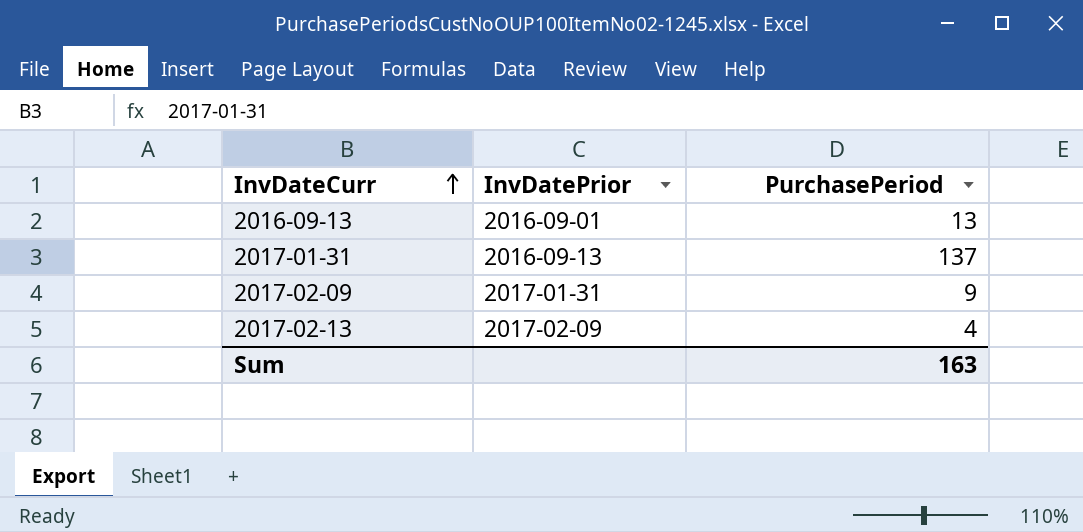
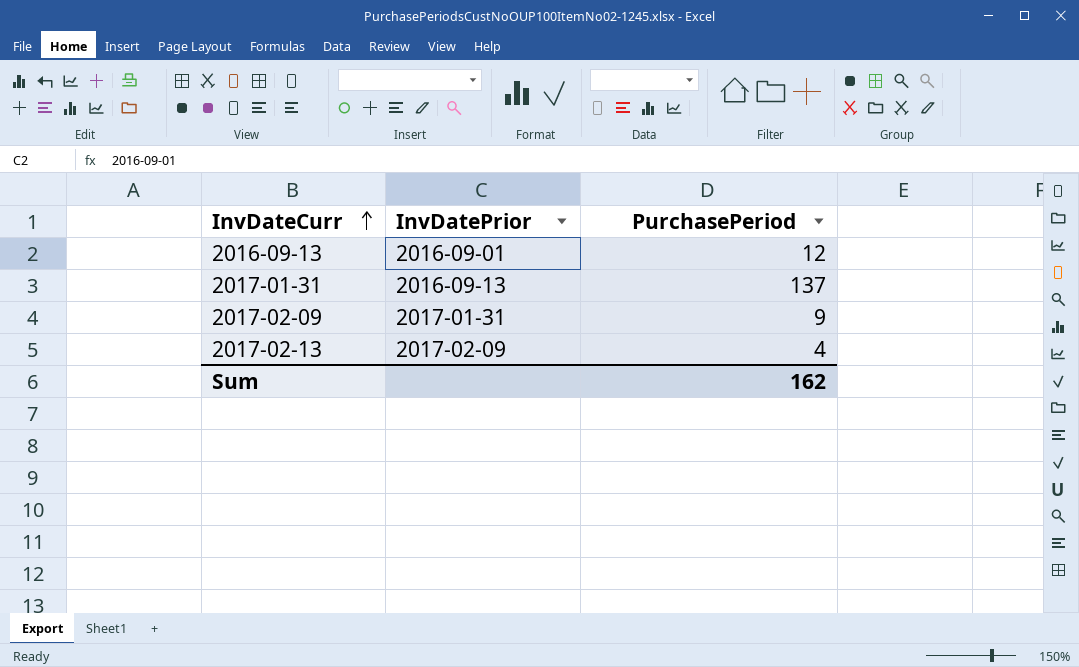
2016-09-13 | PurchasePeriod: 13 -> 12
Sum | PurchasePeriod: 163 -> 162

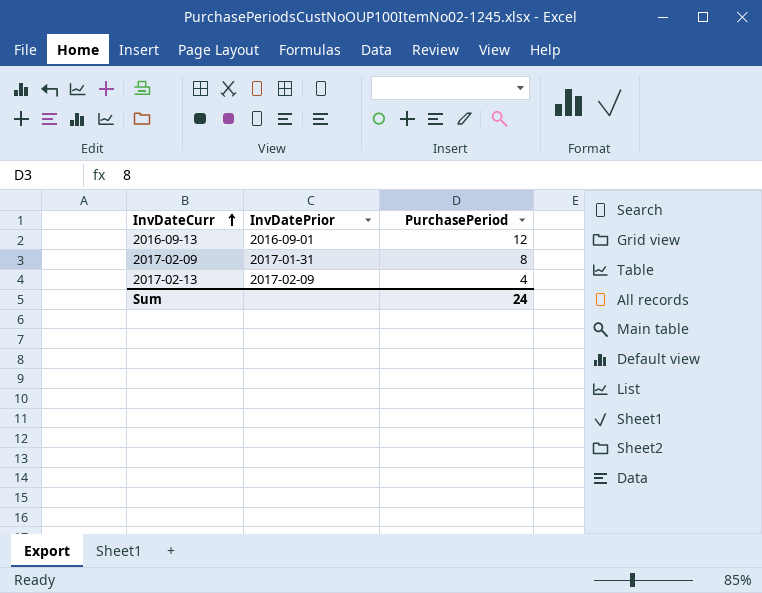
row 2017-01-31: 2016-09-13 | 137 -> none
2017-02-09 | PurchasePeriod: 9 -> 8
Sum | PurchasePeriod: 162 -> 24

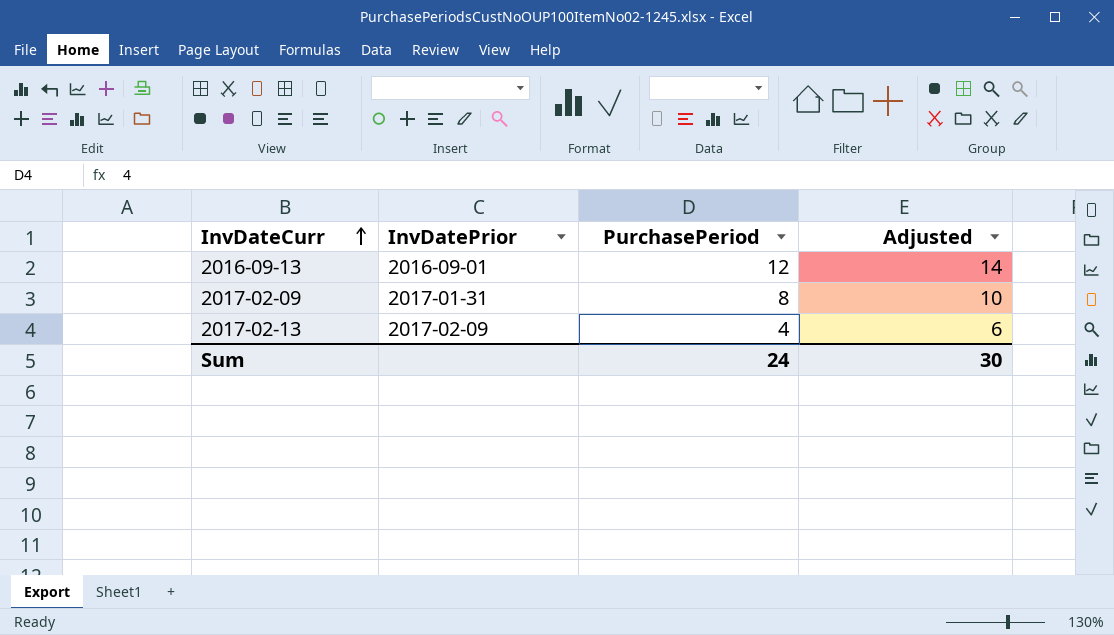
column Adjusted | formula: none -> [PurchasePeriod] + 2

